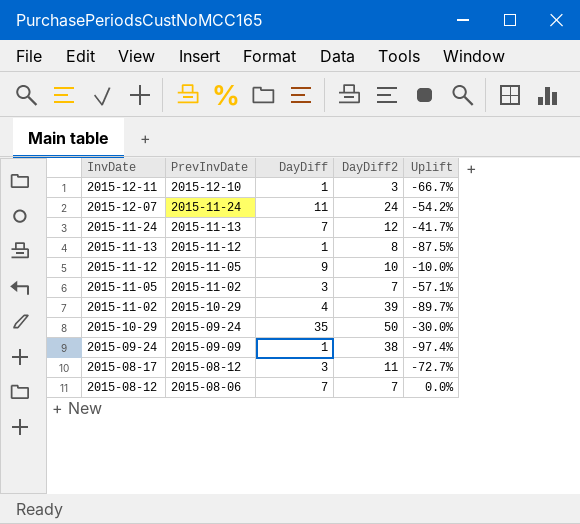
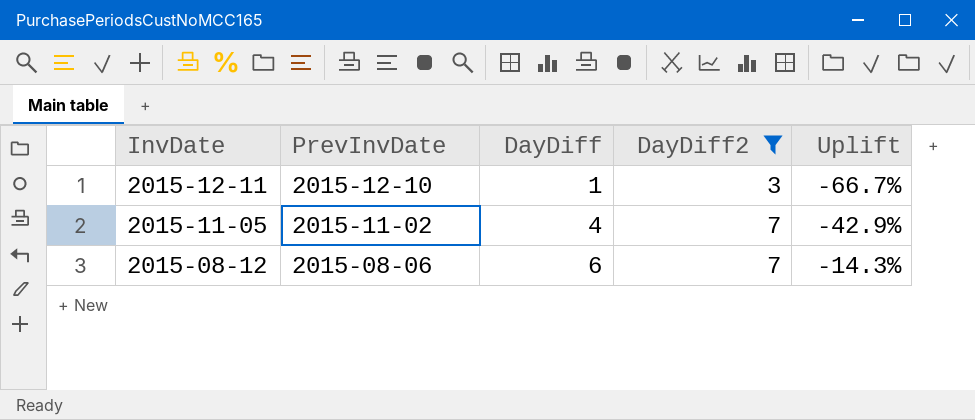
filter: none -> DayDiff2 <= 7
2015-11-05 | DayDiff: 3 -> 4
2015-11-05 | Uplift: -57.1% -> -42.9%
2015-08-12 | DayDiff: 7 -> 6
2015-08-12 | Uplift: 0.0% -> -14.3%

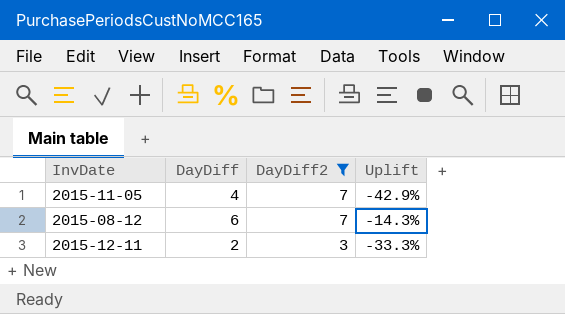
row order: InvDate descending -> DayDiff2 descending
column PrevInvDate | position: 2 -> none
2015-12-11 | DayDiff: 1 -> 2
2015-12-11 | Uplift: -66.7% -> -33.3%

